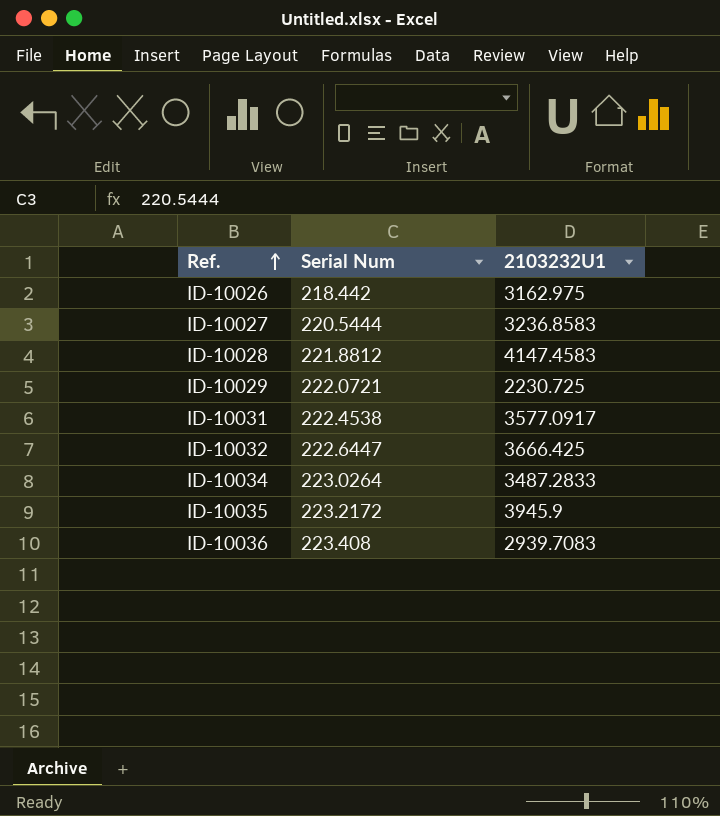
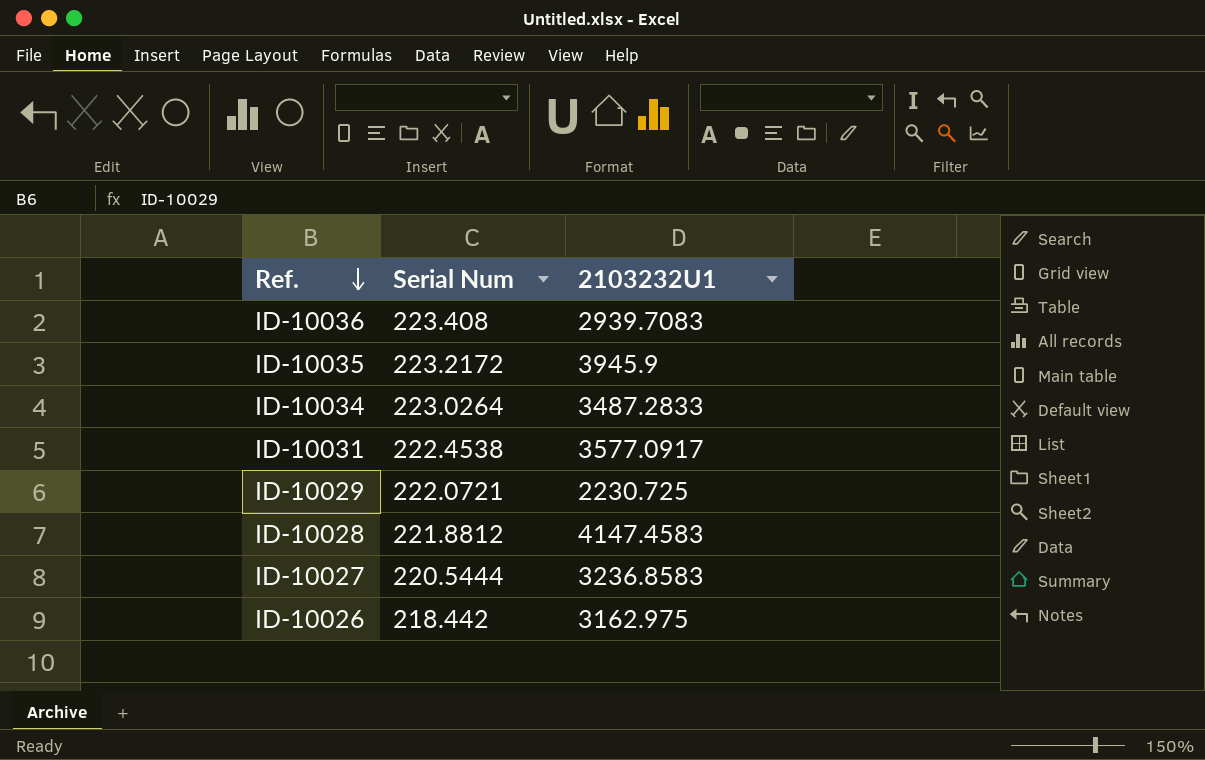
row order: Ref. ascending -> Ref. descending
row ID-10032: 222.6447 | 3666.425 -> none

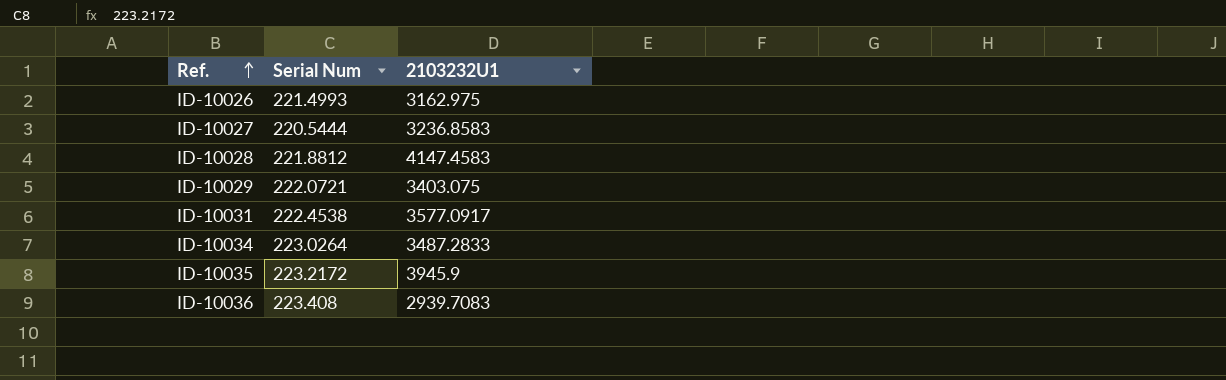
row order: Ref. descending -> Ref. ascending
ID-10026 | Serial Num: 218.442 -> 221.4993
ID-10029 | 2103232U1: 2230.725 -> 3403.075

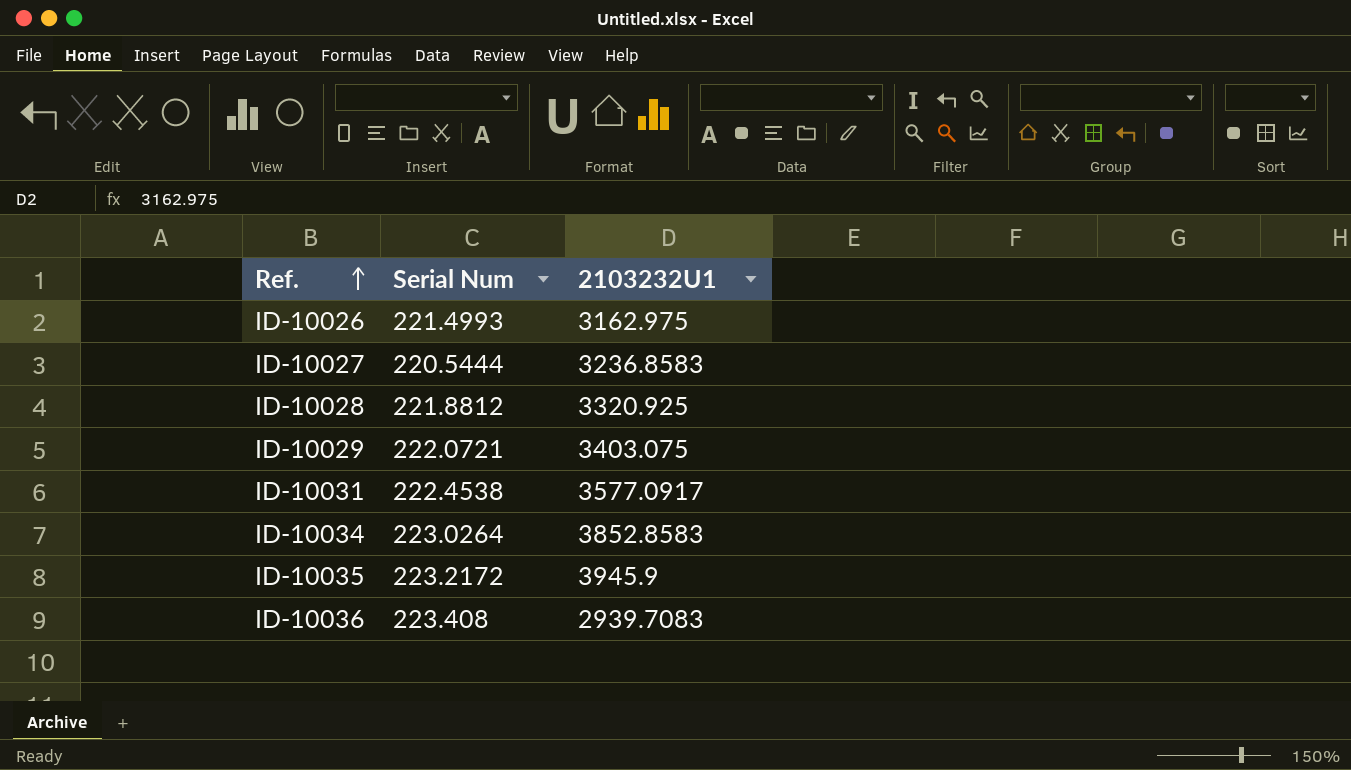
ID-10028 | 2103232U1: 4147.4583 -> 3320.925
ID-10034 | 2103232U1: 3487.2833 -> 3852.8583

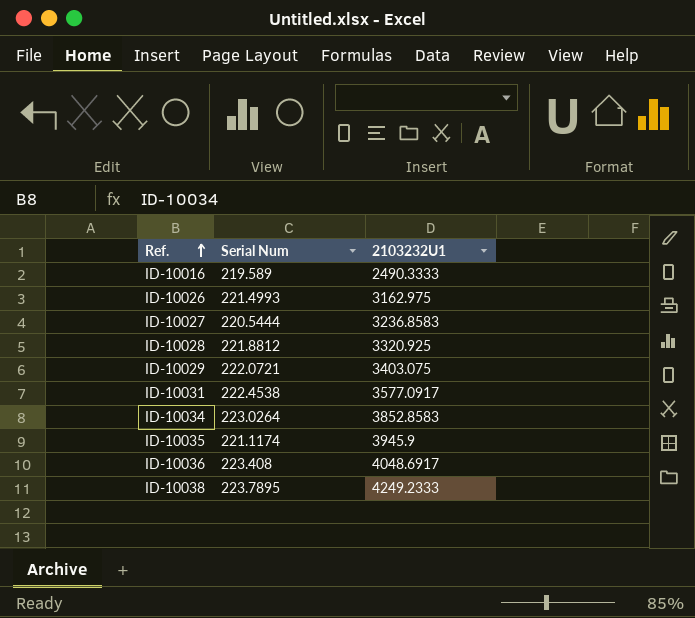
row ID-10016: none -> 219.589 | 2490.3333
ID-10035 | Serial Num: 223.2172 -> 221.1174
ID-10036 | 2103232U1: 2939.7083 -> 4048.6917
row ID-10038: none -> 223.7895 | 4249.2333

